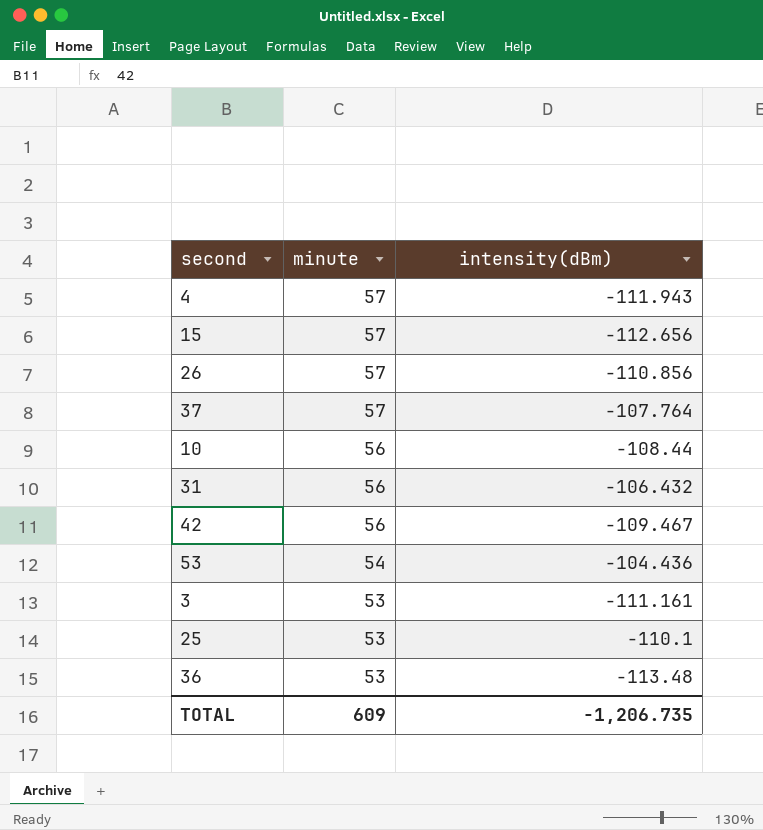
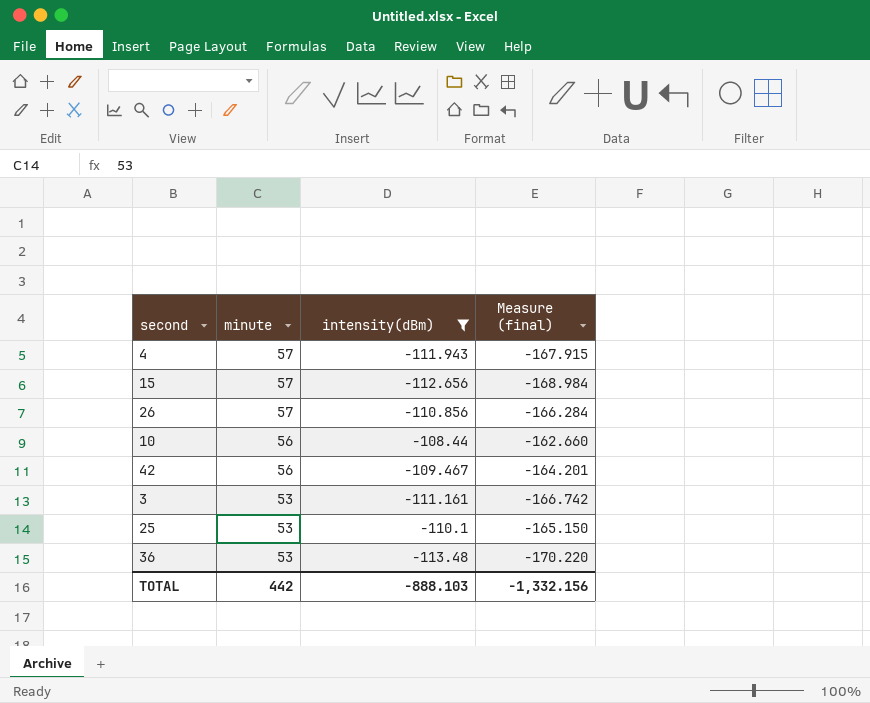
filter: none -> intensity(dBm) <= -108.44
column Measure (final) | formula: none -> [intensity(dBm)] * 1.5
TOTAL | minute: 609 -> 442
TOTAL | intensity(dBm): -1,206.735 -> -888.103

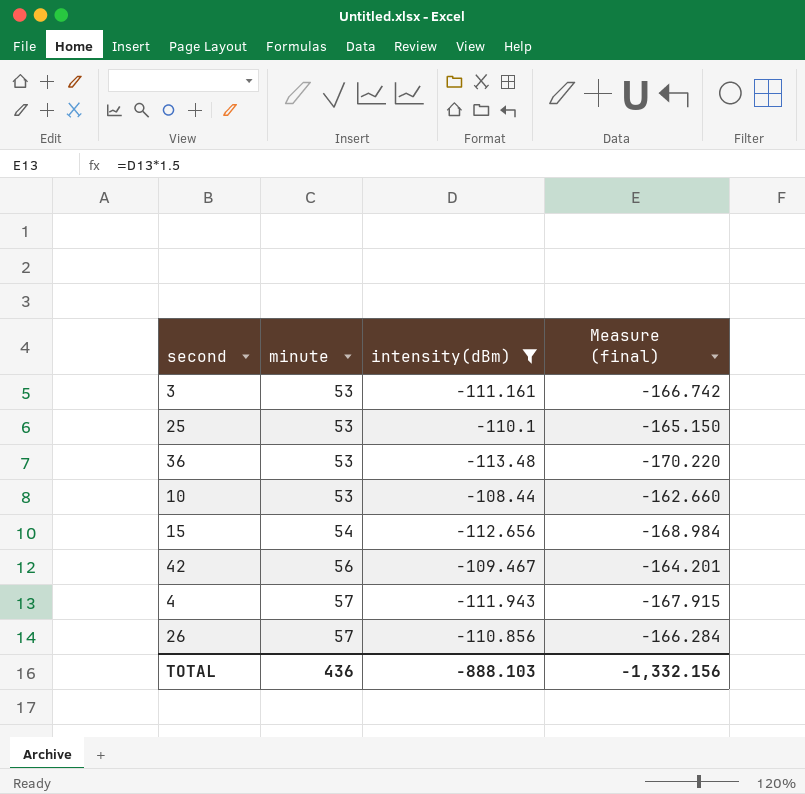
row order: minute descending -> minute ascending
10 | minute: 56 -> 53
15 | minute: 57 -> 54
TOTAL | minute: 442 -> 436

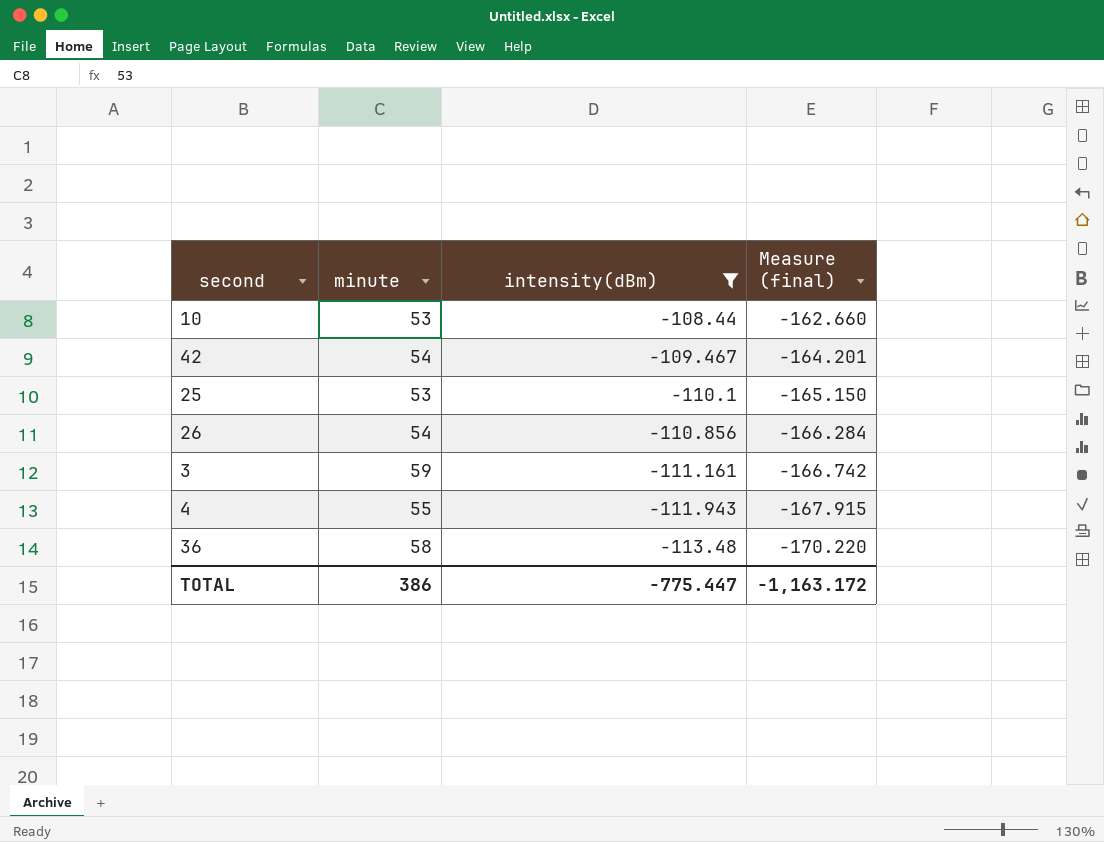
row order: minute ascending -> intensity(dBm) descending
row 15: 54 | -112.656 | -168.984 -> none
42 | minute: 56 -> 54
26 | minute: 57 -> 54
3 | minute: 53 -> 59
4 | minute: 57 -> 55
36 | minute: 53 -> 58
TOTAL | minute: 436 -> 386
TOTAL | intensity(dBm): -888.103 -> -775.447
TOTAL | Measure (final): -1,332.156 -> -1,163.172

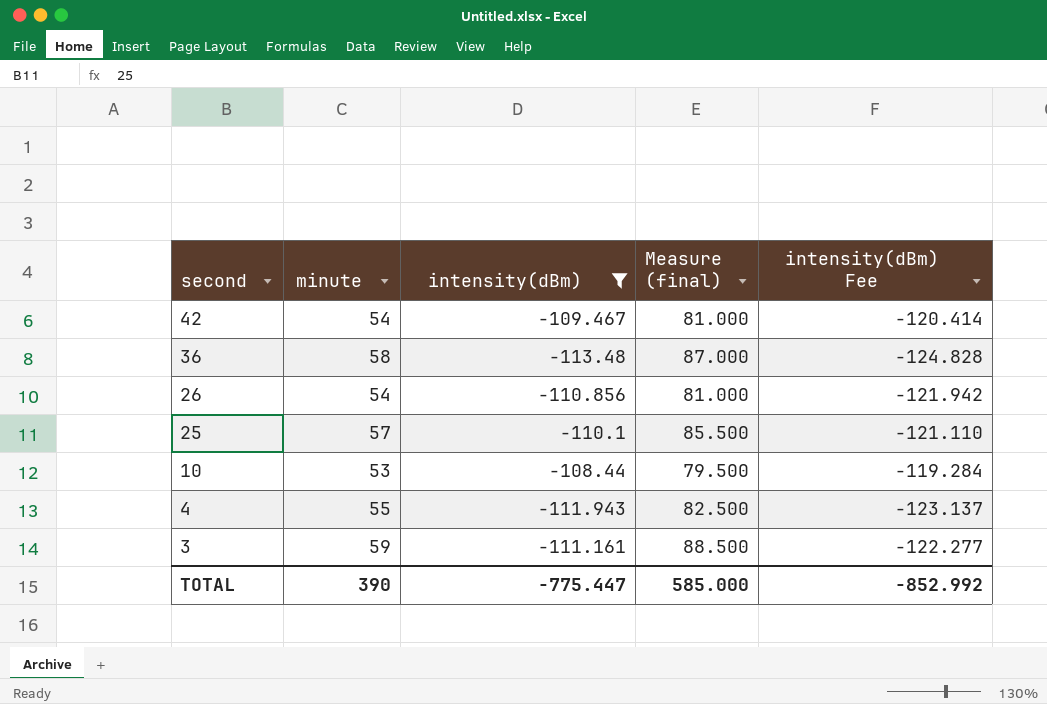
row order: intensity(dBm) descending -> second descending
column Measure (final) | formula: [intensity(dBm)] * 1.5 -> [minute] * 1.5
column intensity(dBm) Fee | formula: none -> [intensity(dBm)] * 1.1
25 | minute: 53 -> 57
TOTAL | minute: 386 -> 390
TOTAL | Measure (final): -1,163.172 -> 585.000

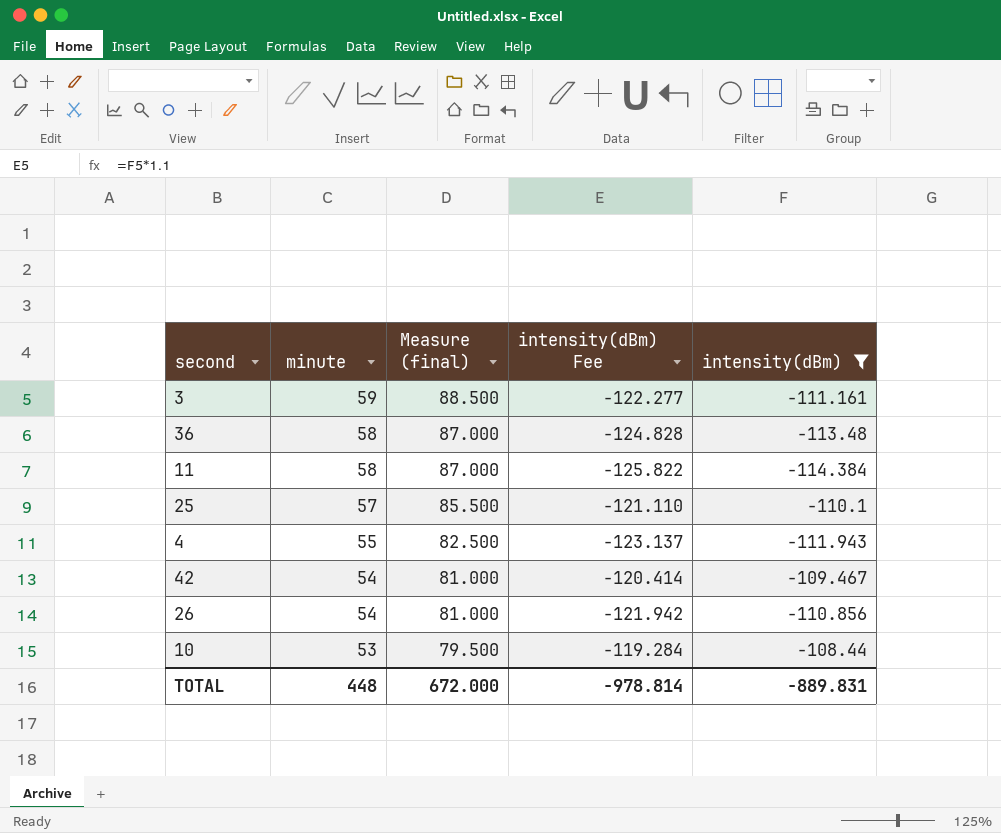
row order: second descending -> minute descending
column intensity(dBm) | position: 3 -> 5
row 11: none -> 58 | 87.000 | -125.822 | -114.384
TOTAL | minute: 390 -> 448
TOTAL | Measure (final): 585.000 -> 672.000
TOTAL | intensity(dBm) Fee: -852.992 -> -978.814
TOTAL | intensity(dBm): -775.447 -> -889.831

